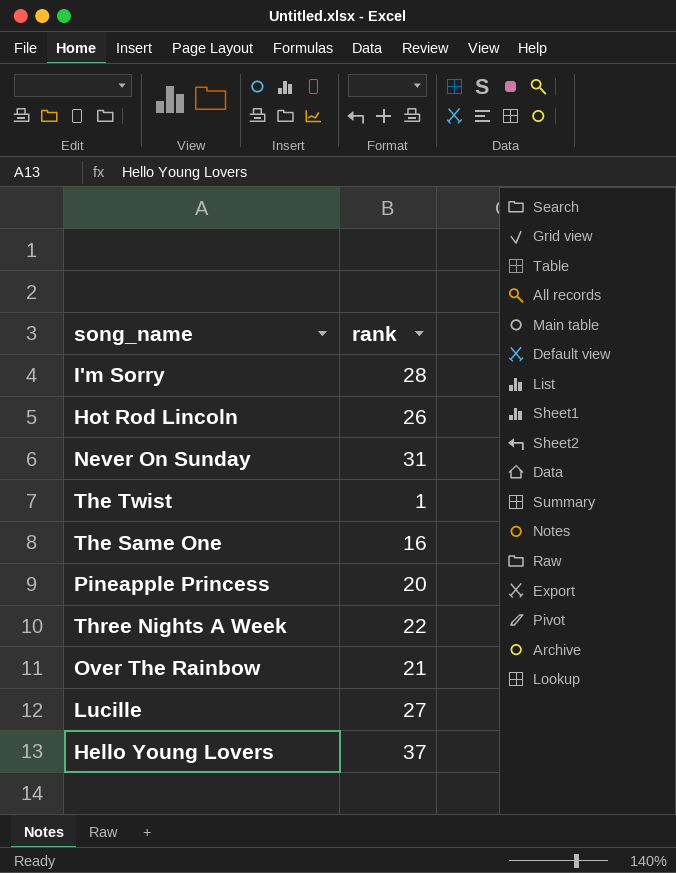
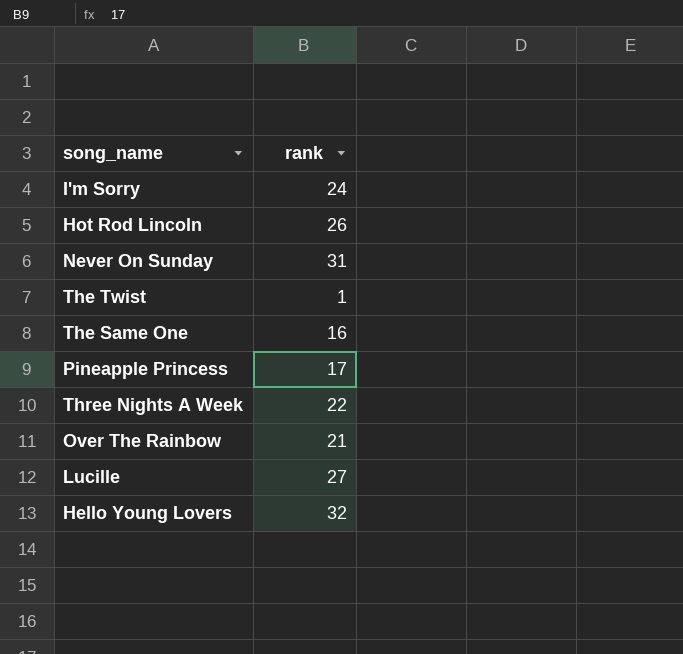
I'm Sorry | rank: 28 -> 24
Pineapple Princess | rank: 20 -> 17
Hello Young Lovers | rank: 37 -> 32

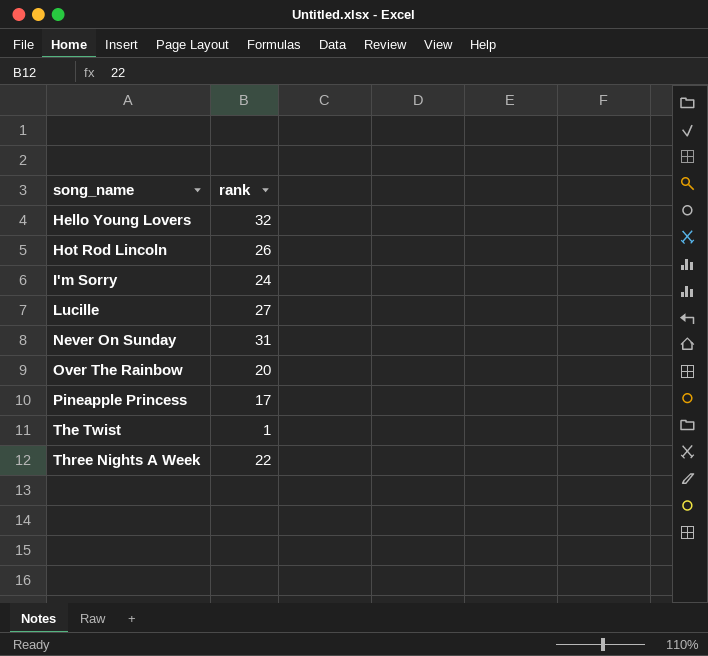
row order: none -> song_name ascending
row The Same One: 16 -> none
Over The Rainbow | rank: 21 -> 20

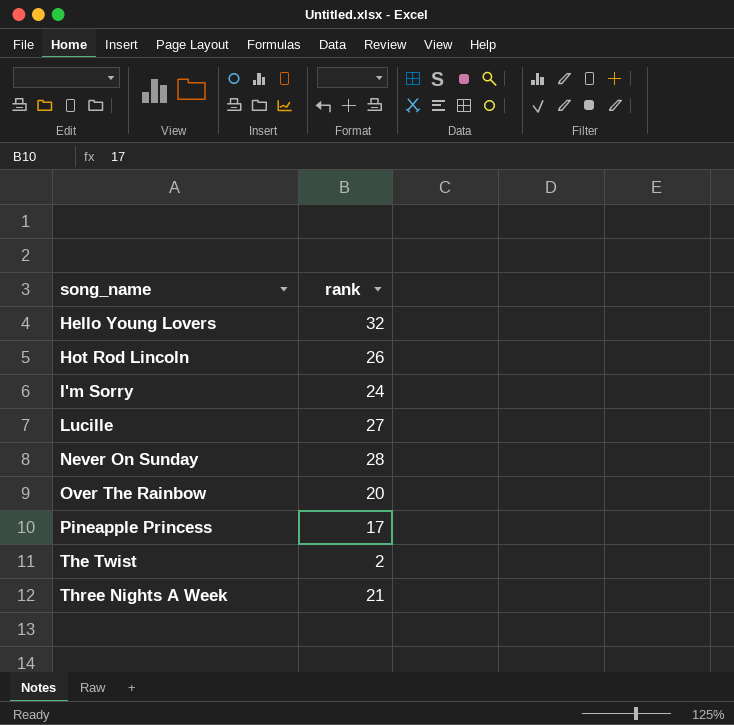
Never On Sunday | rank: 31 -> 28
The Twist | rank: 1 -> 2
Three Nights A Week | rank: 22 -> 21

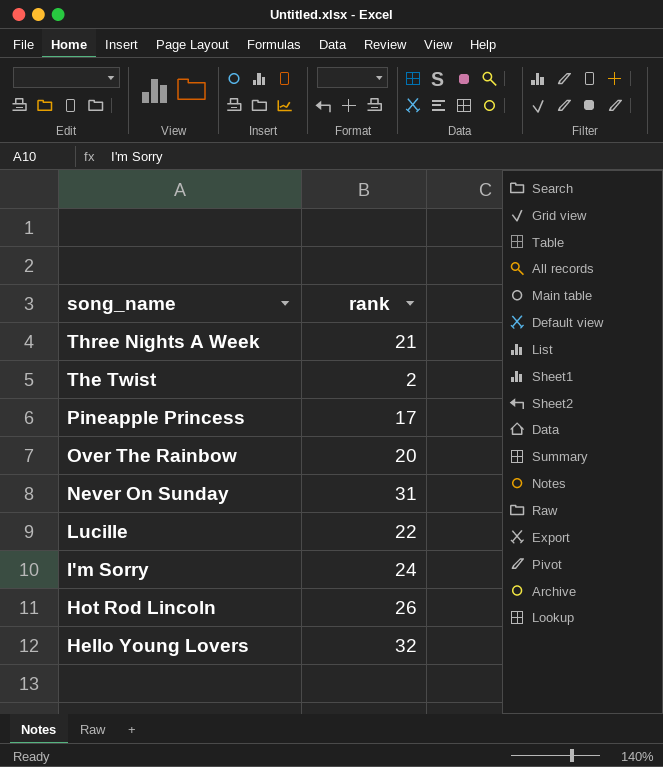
row order: song_name ascending -> song_name descending
Never On Sunday | rank: 28 -> 31
Lucille | rank: 27 -> 22

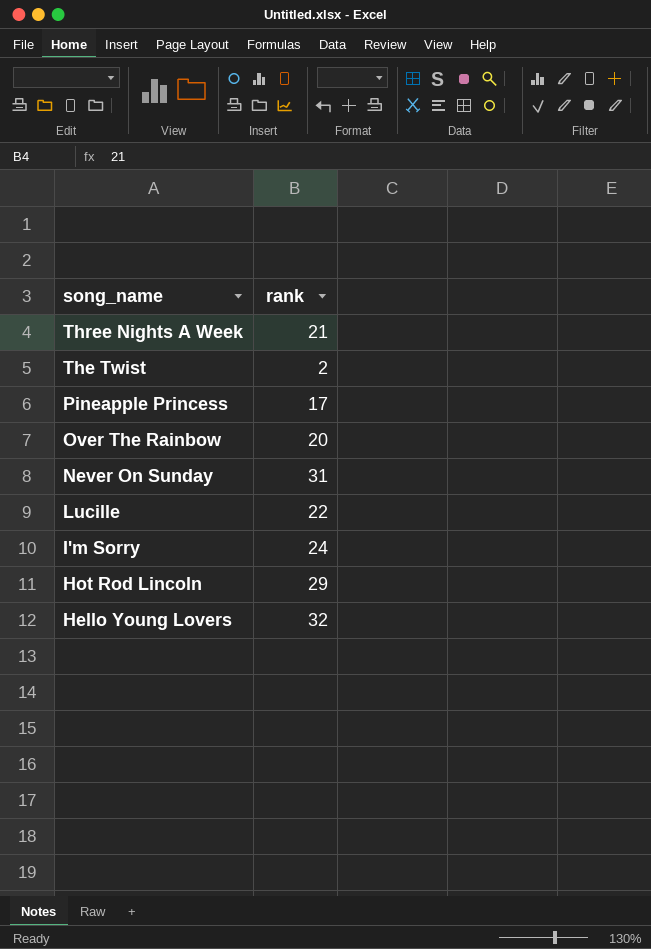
Hot Rod Lincoln | rank: 26 -> 29

